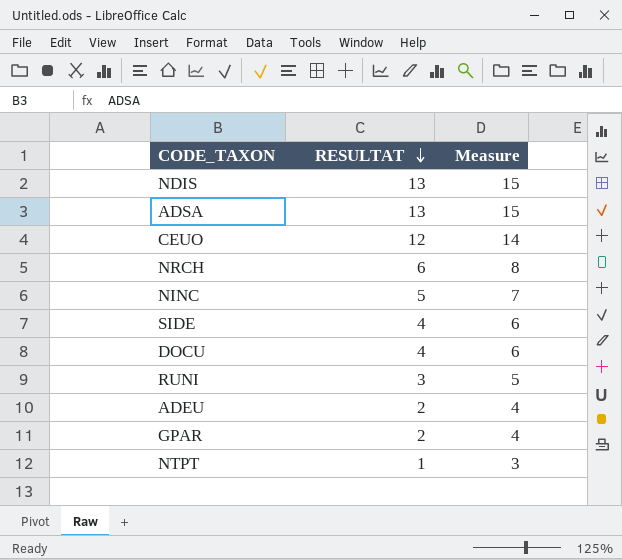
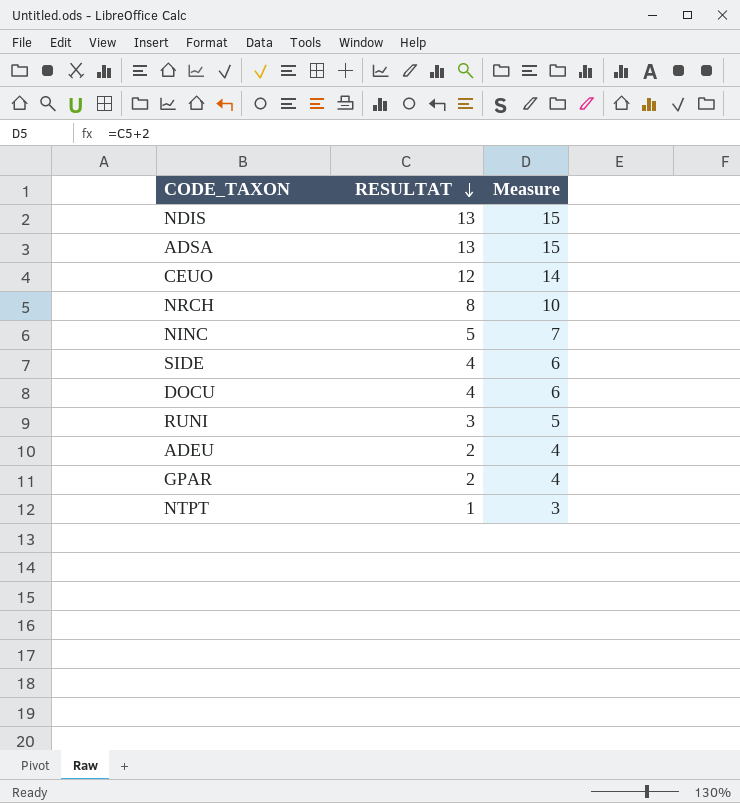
NRCH | RESULTAT: 6 -> 8
NRCH | Measure: 8 -> 10

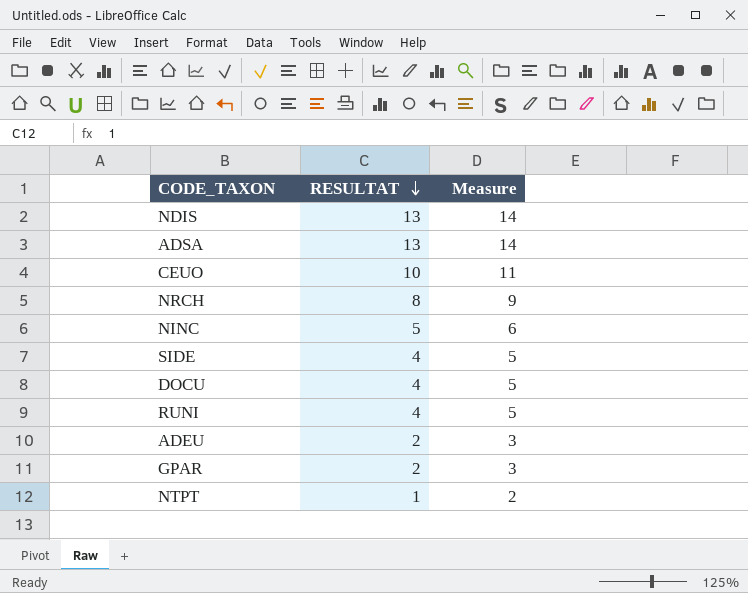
column Measure | formula: [RESULTAT] + 2 -> [RESULTAT] + 1
CEUO | RESULTAT: 12 -> 10
RUNI | RESULTAT: 3 -> 4

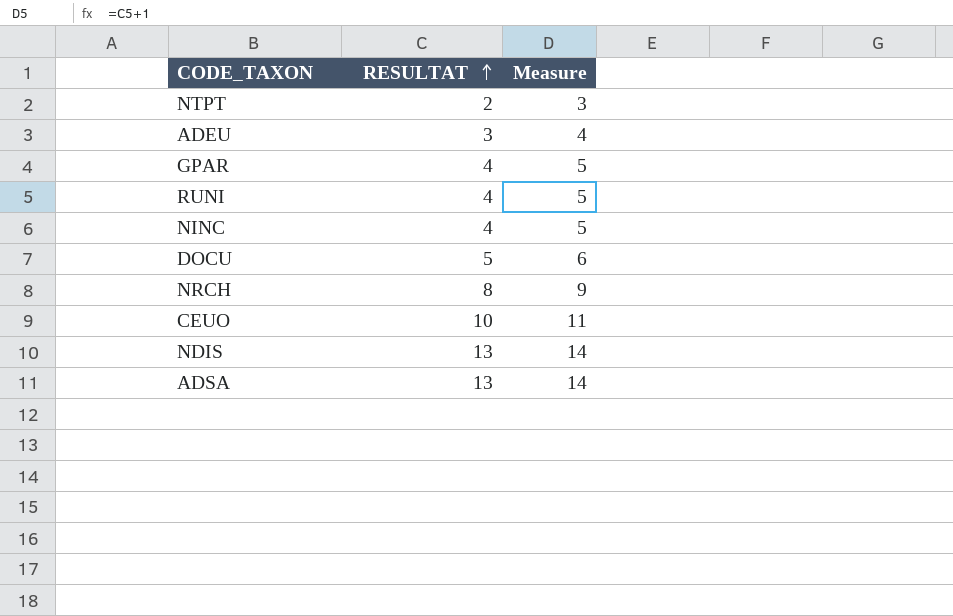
row order: RESULTAT descending -> RESULTAT ascending
row SIDE: 4 | 5 -> none
NTPT | RESULTAT: 1 -> 2
NTPT | Measure: 2 -> 3
ADEU | RESULTAT: 2 -> 3
ADEU | Measure: 3 -> 4
GPAR | RESULTAT: 2 -> 4
GPAR | Measure: 3 -> 5
NINC | RESULTAT: 5 -> 4
NINC | Measure: 6 -> 5
DOCU | RESULTAT: 4 -> 5
DOCU | Measure: 5 -> 6

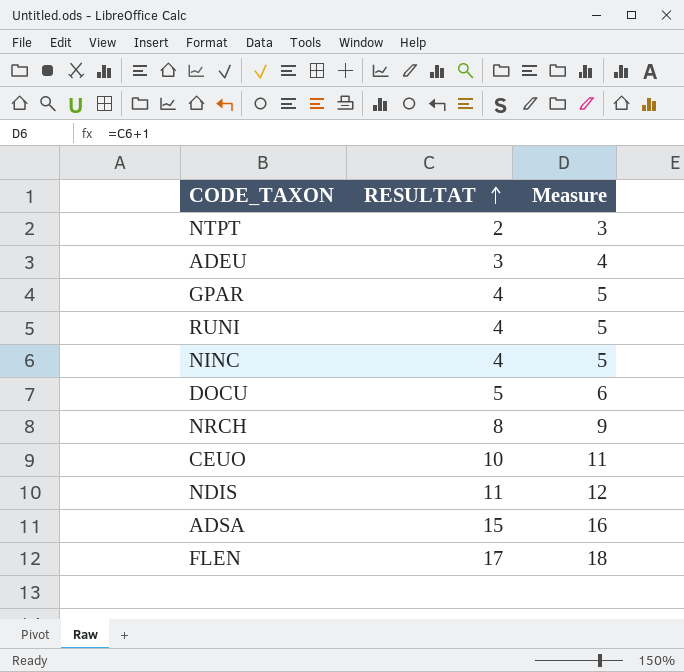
NDIS | RESULTAT: 13 -> 11
NDIS | Measure: 14 -> 12
ADSA | RESULTAT: 13 -> 15
ADSA | Measure: 14 -> 16
row FLEN: none -> 17 | 18

